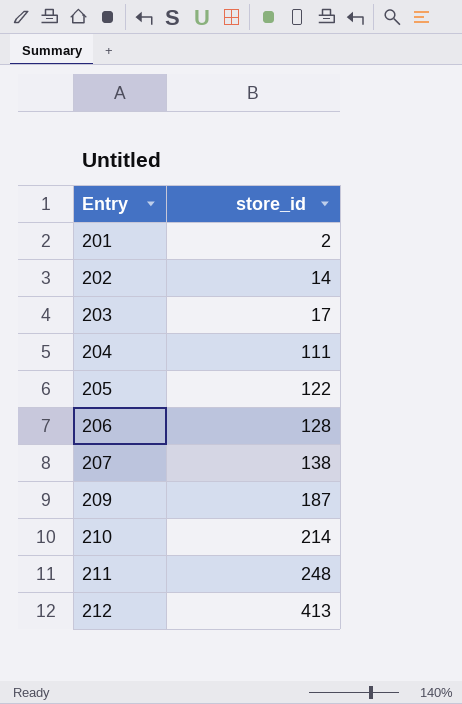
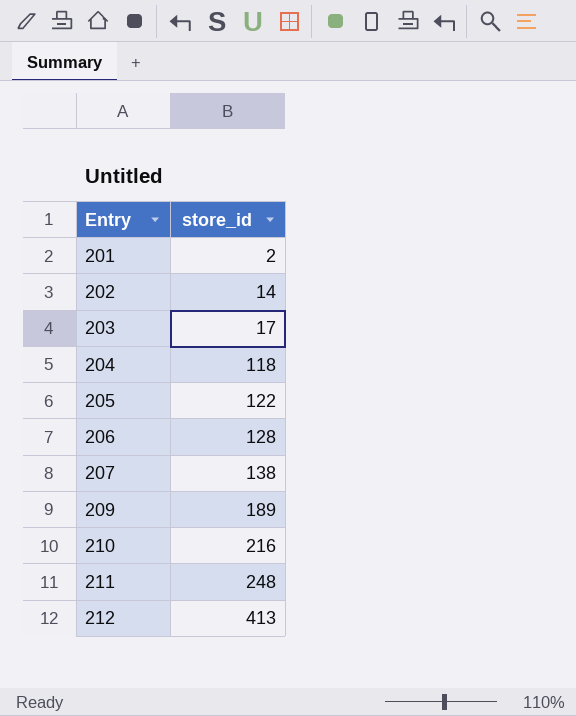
204 | store_id: 111 -> 118
209 | store_id: 187 -> 189
210 | store_id: 214 -> 216

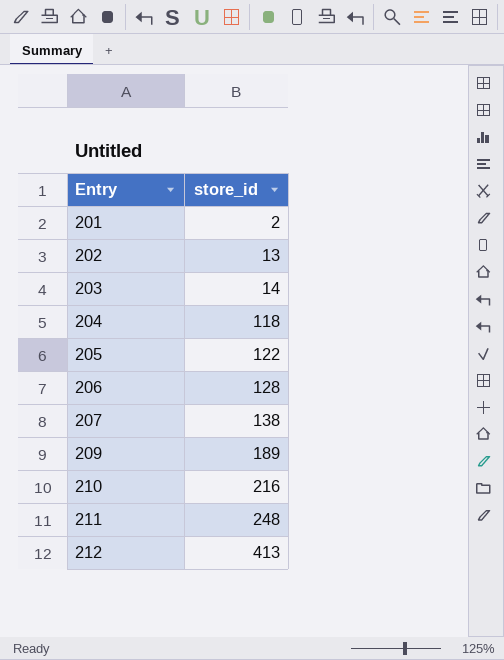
202 | store_id: 14 -> 13
203 | store_id: 17 -> 14

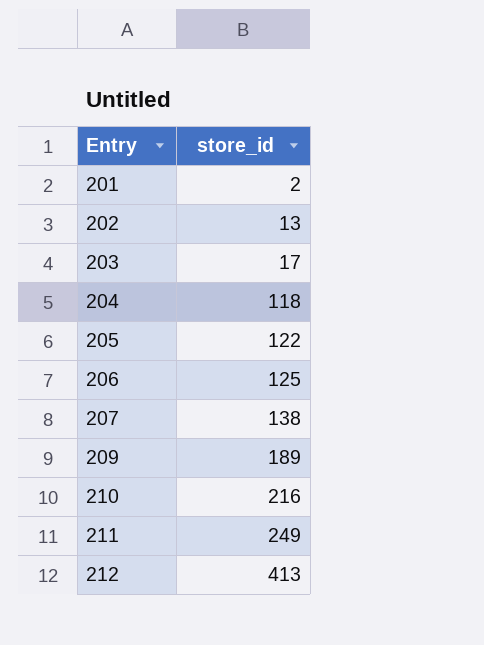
203 | store_id: 14 -> 17
206 | store_id: 128 -> 125
211 | store_id: 248 -> 249

